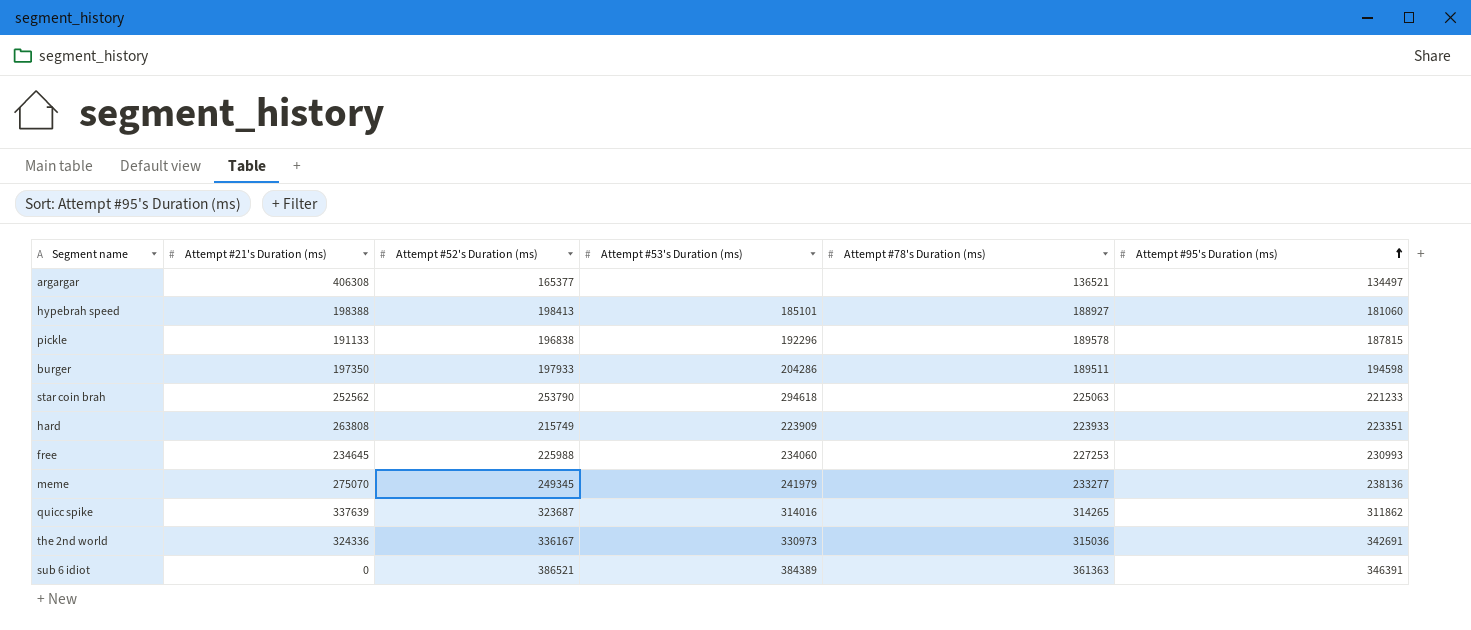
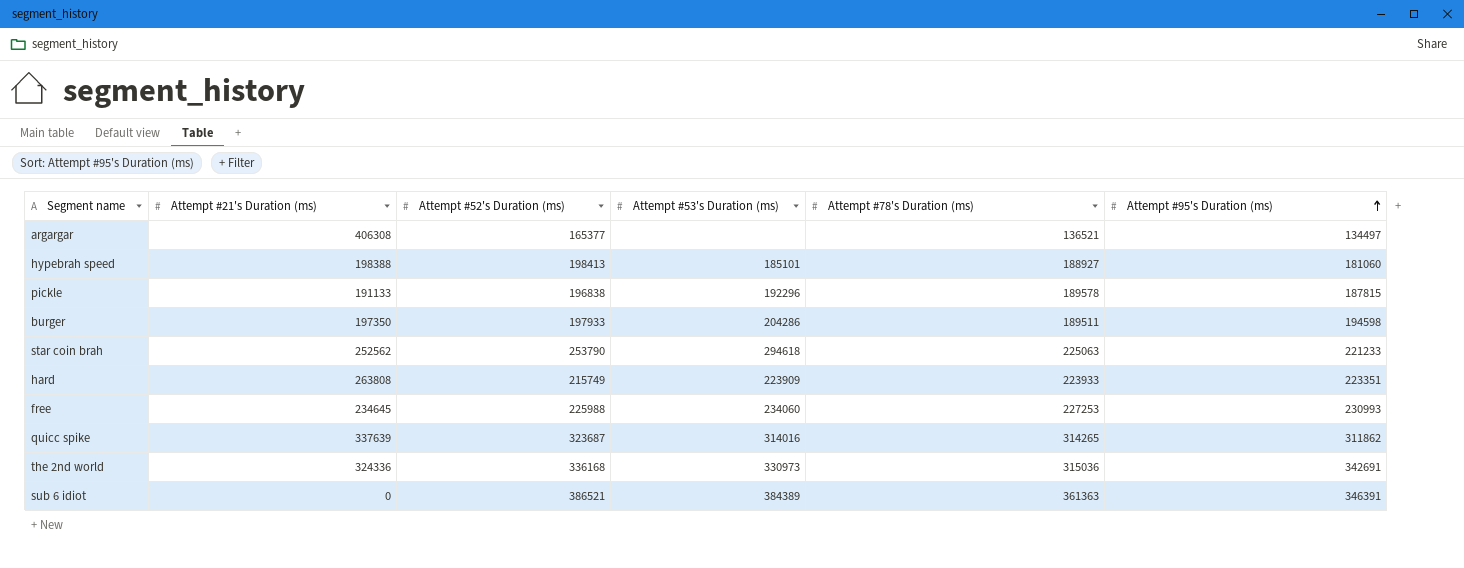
row meme: 275070 | 249345 | 241979 | 233277 | 238136 -> none
the 2nd world | Attempt #52's Duration (ms): 336167 -> 336168

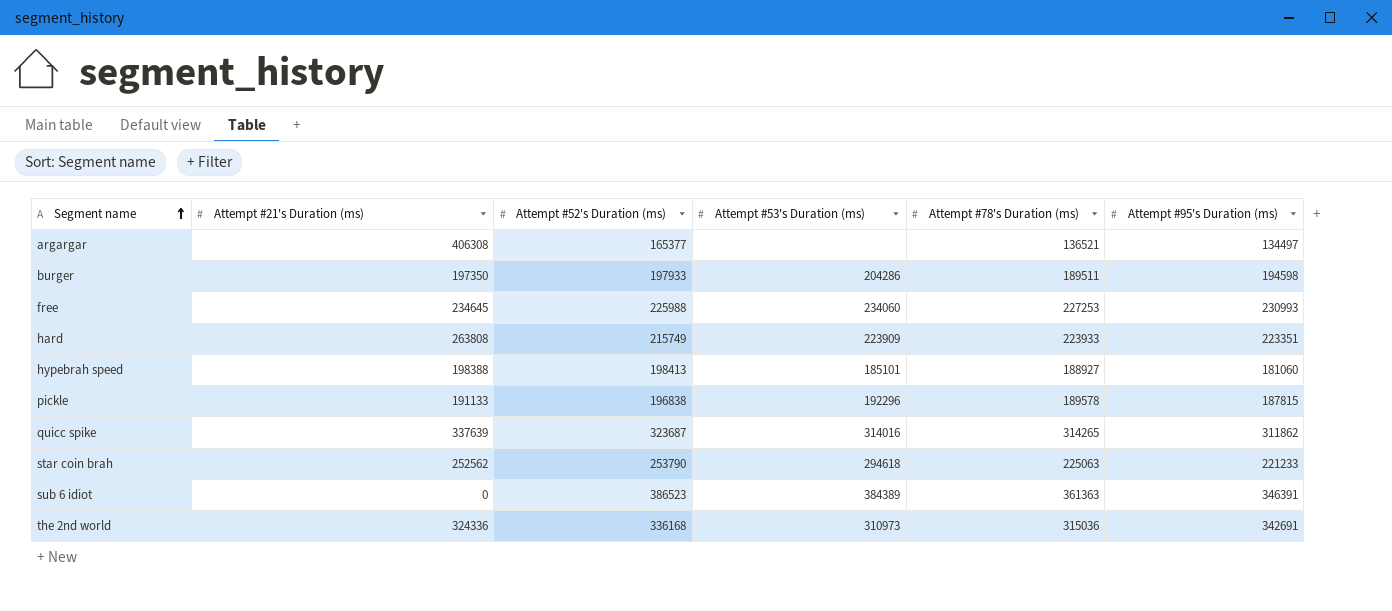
row order: Attempt #95's Duration (ms) ascending -> Segment name ascending
sub 6 idiot | Attempt #52's Duration (ms): 386521 -> 386523
the 2nd world | Attempt #53's Duration (ms): 330973 -> 310973

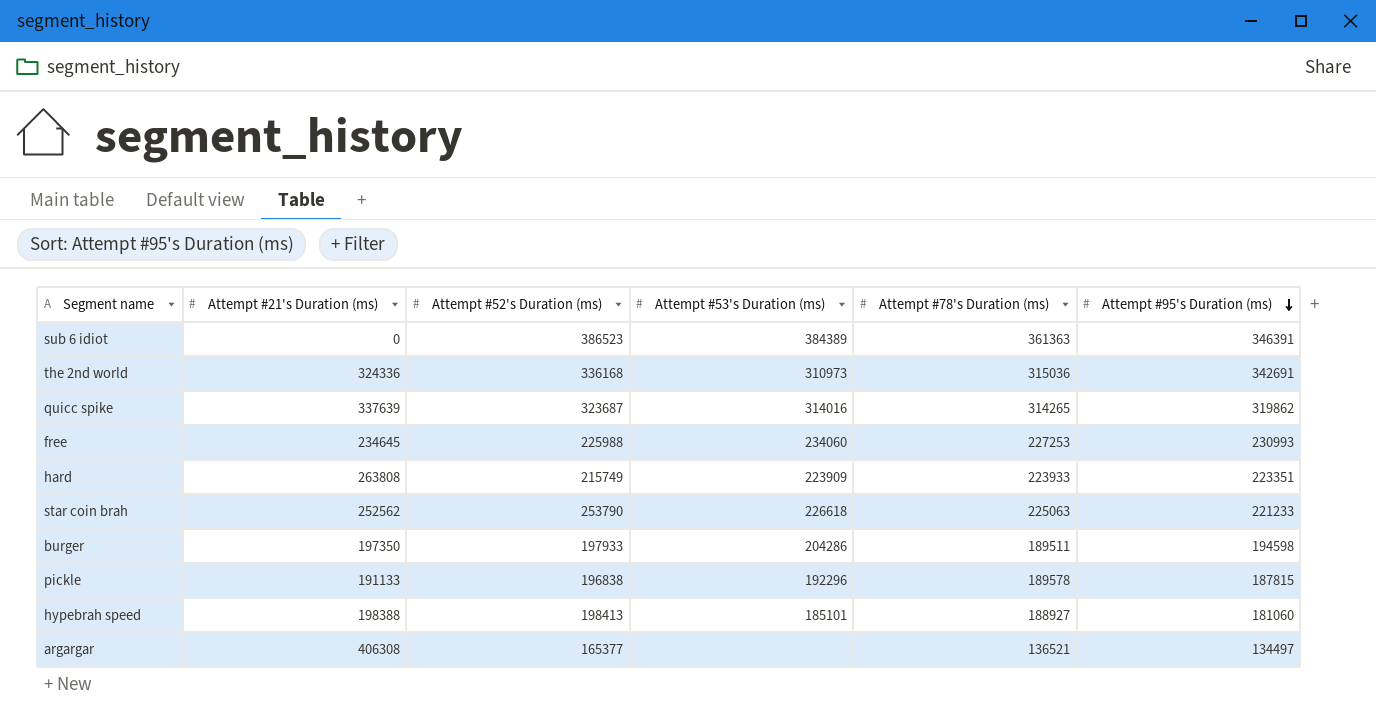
row order: Segment name ascending -> Attempt #95's Duration (ms) descending
quicc spike | Attempt #95's Duration (ms): 311862 -> 319862
star coin brah | Attempt #53's Duration (ms): 294618 -> 226618

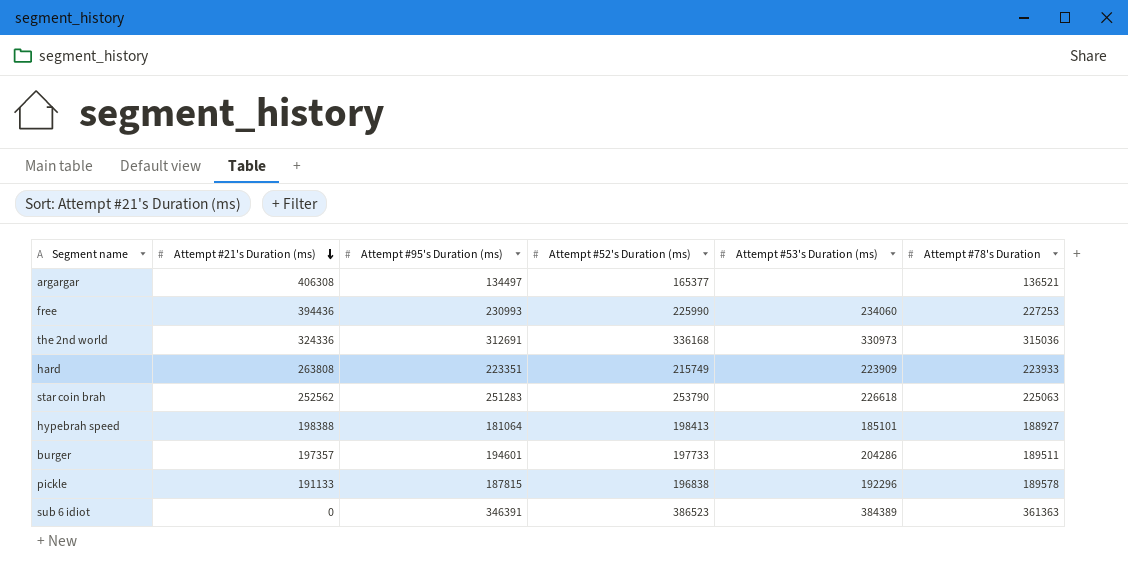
row order: Attempt #95's Duration (ms) descending -> Attempt #21's Duration (ms) descending
column Attempt #95's Duration (ms) | position: 6 -> 3
column name: Attempt #78's Duration (ms) -> Attempt #78's Duration
row quicc spike: 337639 | 323687 | 314016 | 314265 | 319862 -> none
free | Attempt #21's Duration (ms): 234645 -> 394436
free | Attempt #52's Duration (ms): 225988 -> 225990
the 2nd world | Attempt #95's Duration (ms): 342691 -> 312691
the 2nd world | Attempt #53's Duration (ms): 310973 -> 330973
star coin brah | Attempt #95's Duration (ms): 221233 -> 251283
hypebrah speed | Attempt #95's Duration (ms): 181060 -> 181064
burger | Attempt #21's Duration (ms): 197350 -> 197357
burger | Attempt #95's Duration (ms): 194598 -> 194601
burger | Attempt #52's Duration (ms): 197933 -> 197733

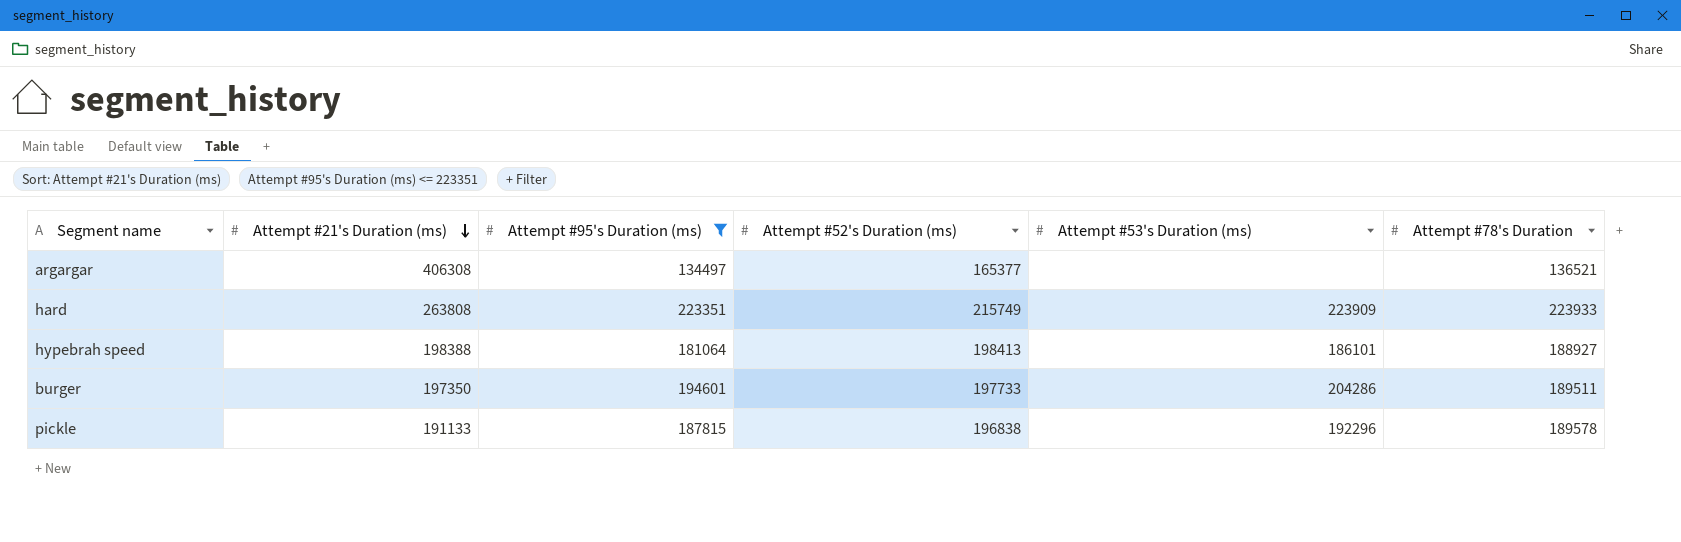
filter: none -> Attempt #95's Duration (ms) <= 223351
hypebrah speed | Attempt #53's Duration (ms): 185101 -> 186101
burger | Attempt #21's Duration (ms): 197357 -> 197350

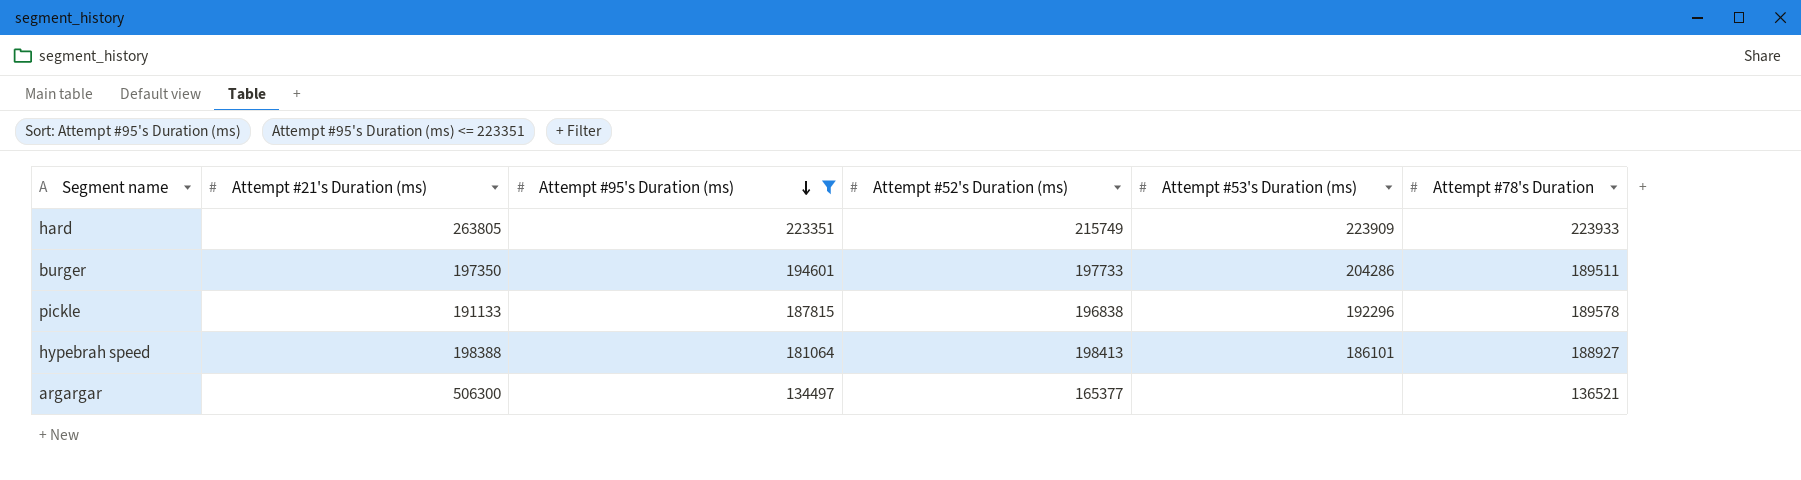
row order: Attempt #21's Duration (ms) descending -> Attempt #95's Duration (ms) descending
hard | Attempt #21's Duration (ms): 263808 -> 263805
argargar | Attempt #21's Duration (ms): 406308 -> 506300

